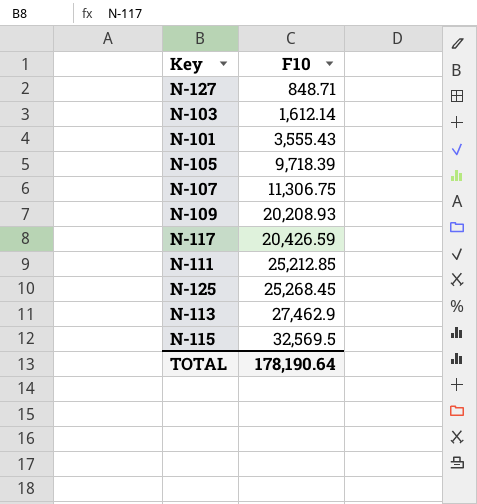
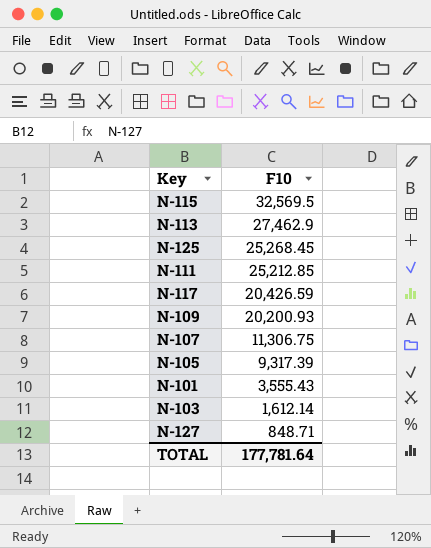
row order: F10 ascending -> F10 descending
N-109 | F10: 20,208.93 -> 20,200.93
N-105 | F10: 9,718.39 -> 9,317.39
TOTAL | F10: 178,190.64 -> 177,781.64

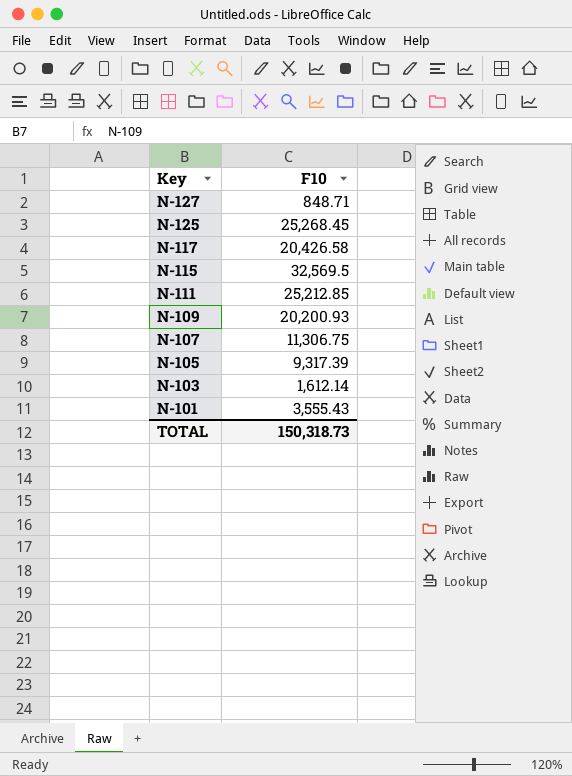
row order: F10 descending -> Key descending
row N-113: 27,462.9 -> none
N-117 | F10: 20,426.59 -> 20,426.58
TOTAL | F10: 177,781.64 -> 150,318.73

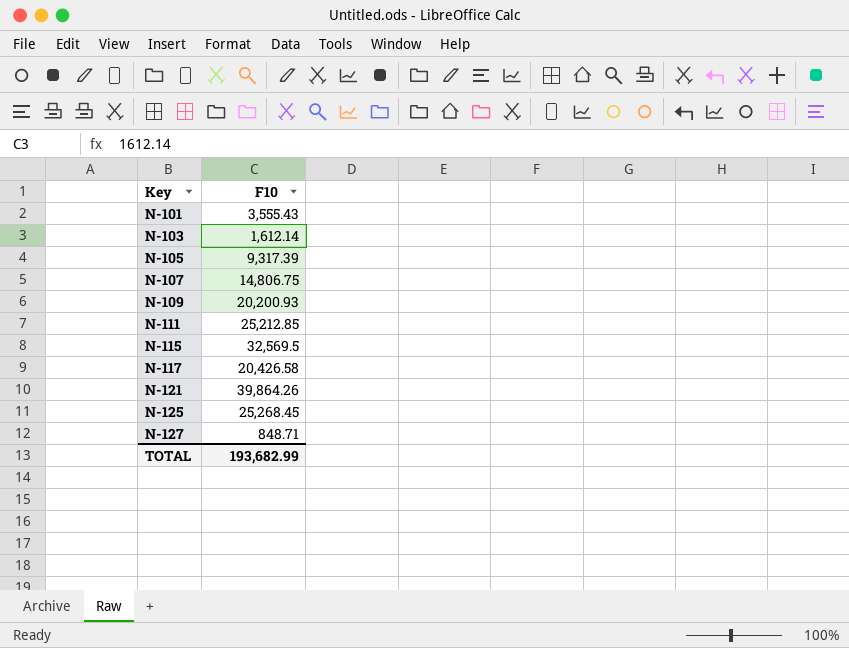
row order: Key descending -> Key ascending
N-107 | F10: 11,306.75 -> 14,806.75
row N-121: none -> 39,864.26
TOTAL | F10: 150,318.73 -> 193,682.99

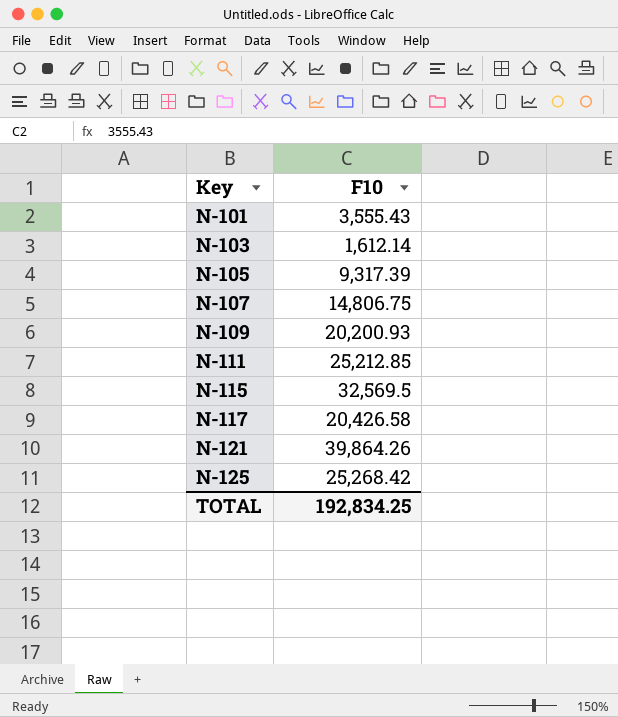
row N-127: 848.71 -> none
N-125 | F10: 25,268.45 -> 25,268.42
TOTAL | F10: 193,682.99 -> 192,834.25

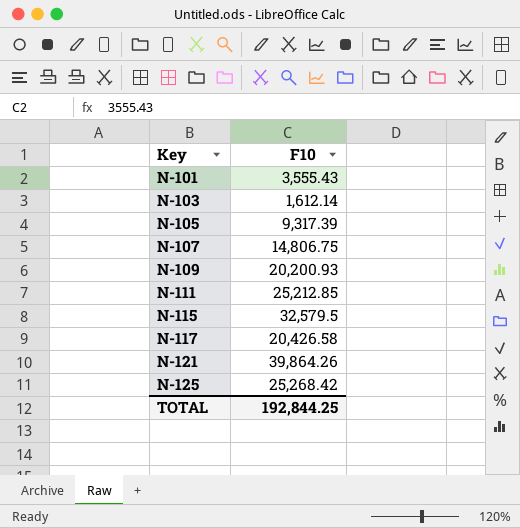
N-115 | F10: 32,569.5 -> 32,579.5
TOTAL | F10: 192,834.25 -> 192,844.25

